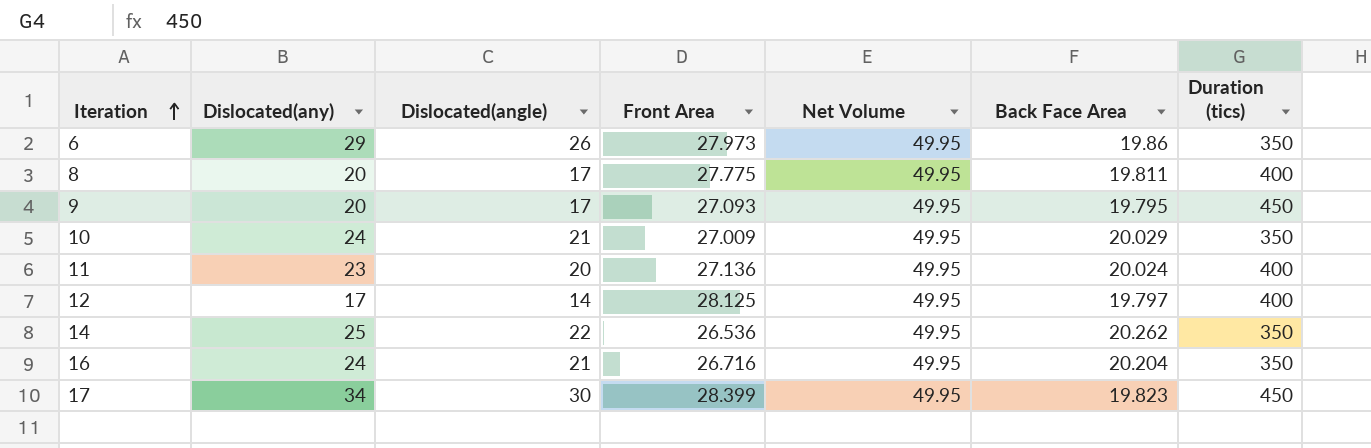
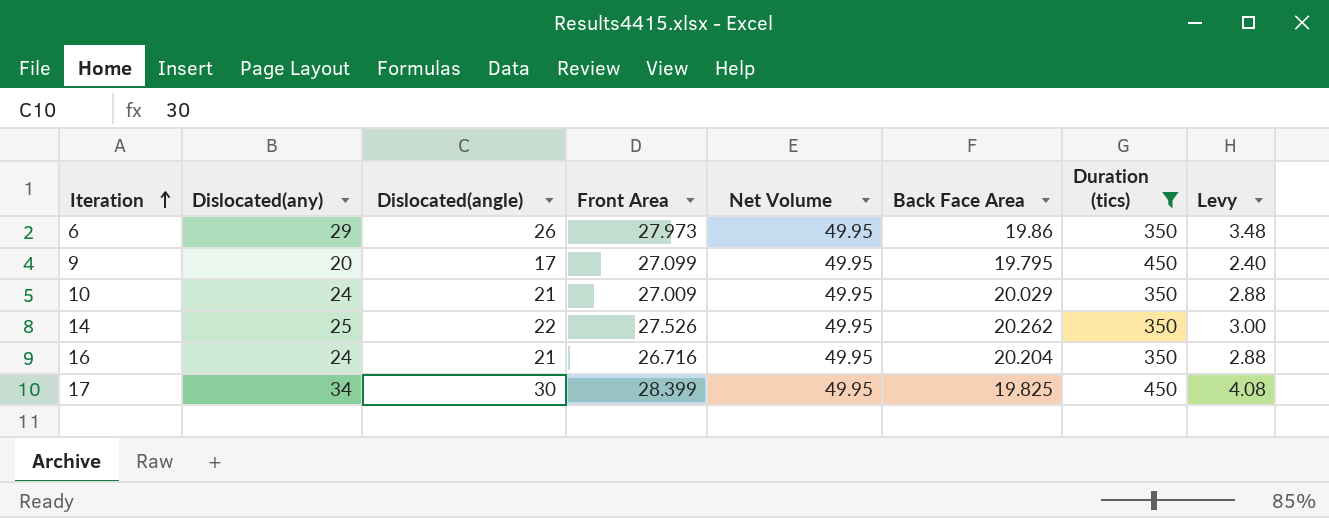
filter: none -> Duration (tics) != 400
column Levy | formula: none -> [Dislocated(any)] * 0.12
9 | Front Area: 27.093 -> 27.099
14 | Front Area: 26.536 -> 27.526
17 | Back Face Area: 19.823 -> 19.825

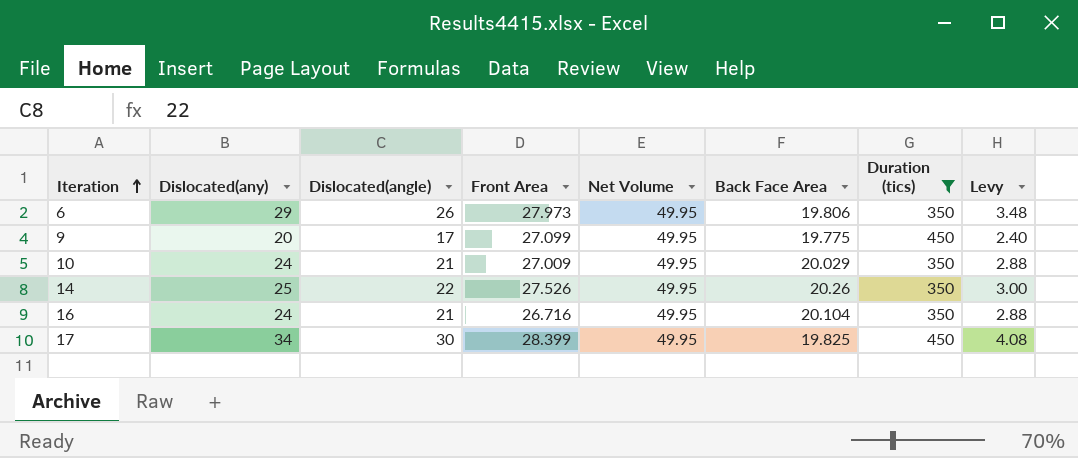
6 | Back Face Area: 19.86 -> 19.806
9 | Back Face Area: 19.795 -> 19.775
14 | Back Face Area: 20.262 -> 20.26
16 | Back Face Area: 20.204 -> 20.104

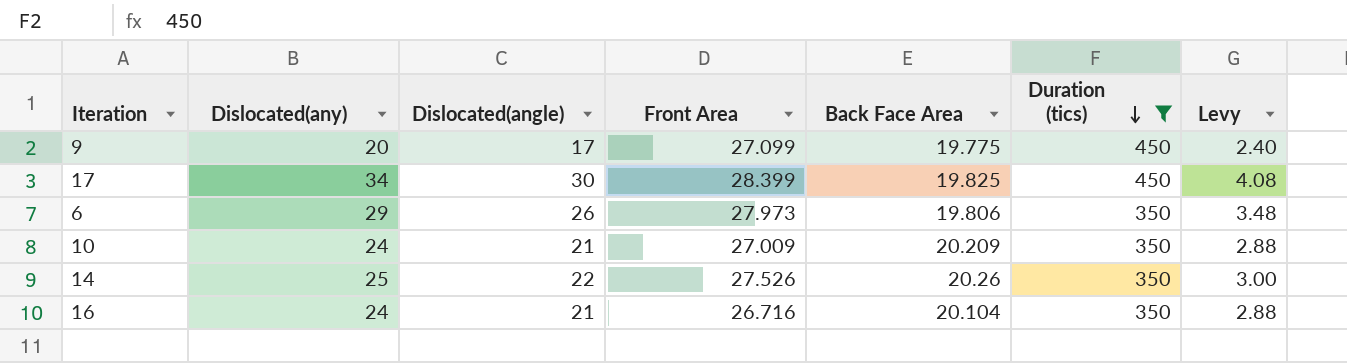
row order: Iteration ascending -> Duration (tics) descending
column Net Volume | position: 5 -> none
10 | Back Face Area: 20.029 -> 20.209

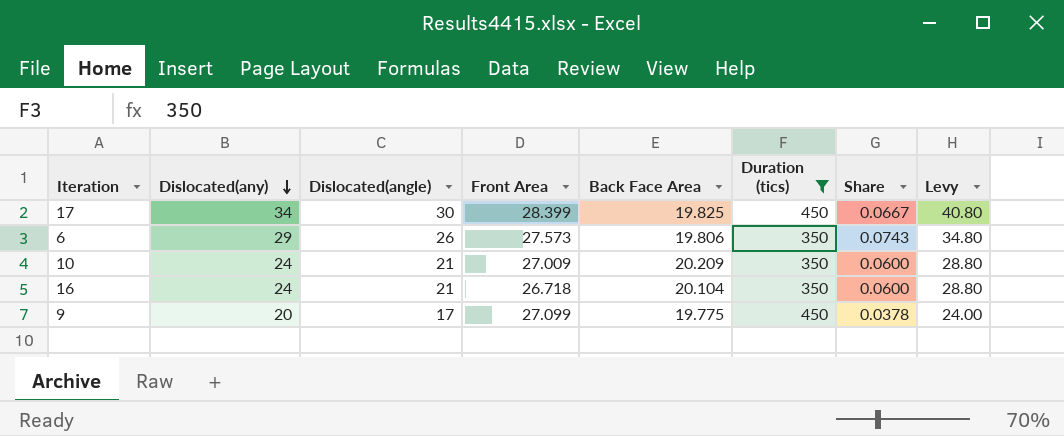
row order: Duration (tics) descending -> Dislocated(any) descending
column Share | formula: none -> [Dislocated(angle)] / [Duration (tics)]
column Levy | formula: [Dislocated(any)] * 0.12 -> [Dislocated(any)] * 1.2
row 14: 25 | 22 | 27.526 | 20.26 | 350 | 3.00 -> none
6 | Front Area: 27.973 -> 27.573
16 | Front Area: 26.716 -> 26.718

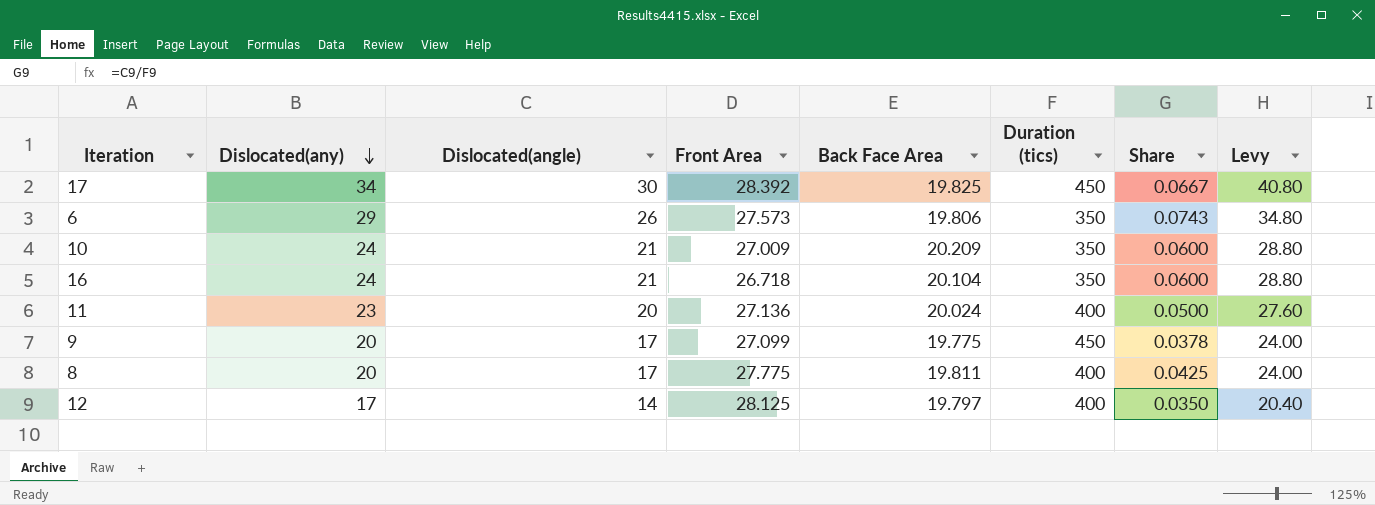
filter: Duration (tics) != 400 -> none
17 | Front Area: 28.399 -> 28.392

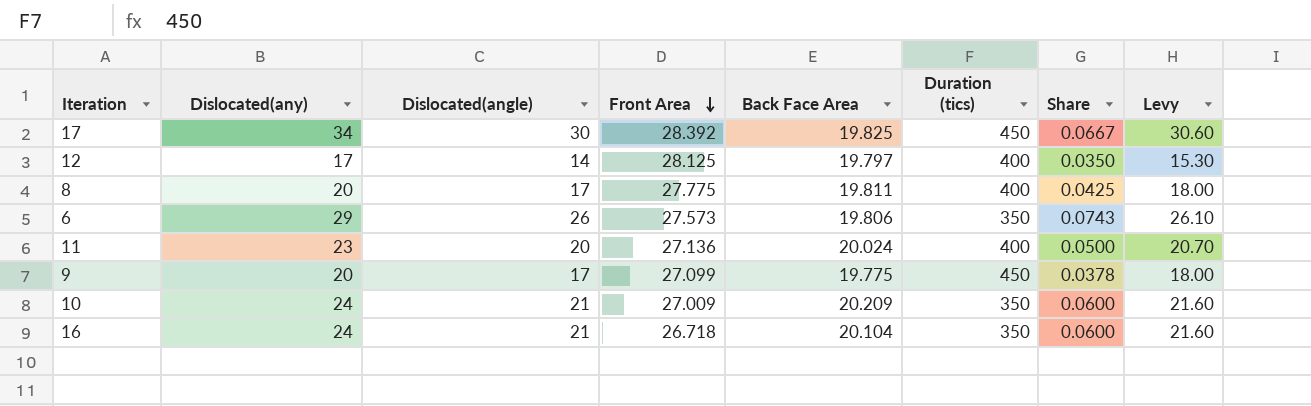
row order: Dislocated(any) descending -> Front Area descending
column Levy | formula: [Dislocated(any)] * 1.2 -> [Dislocated(any)] * 0.9

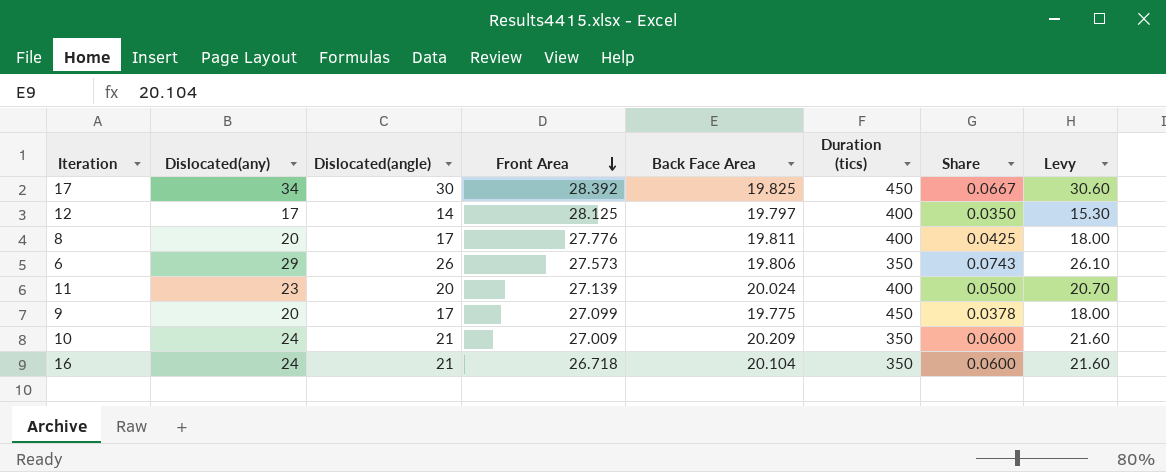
8 | Front Area: 27.775 -> 27.776
11 | Front Area: 27.136 -> 27.139

